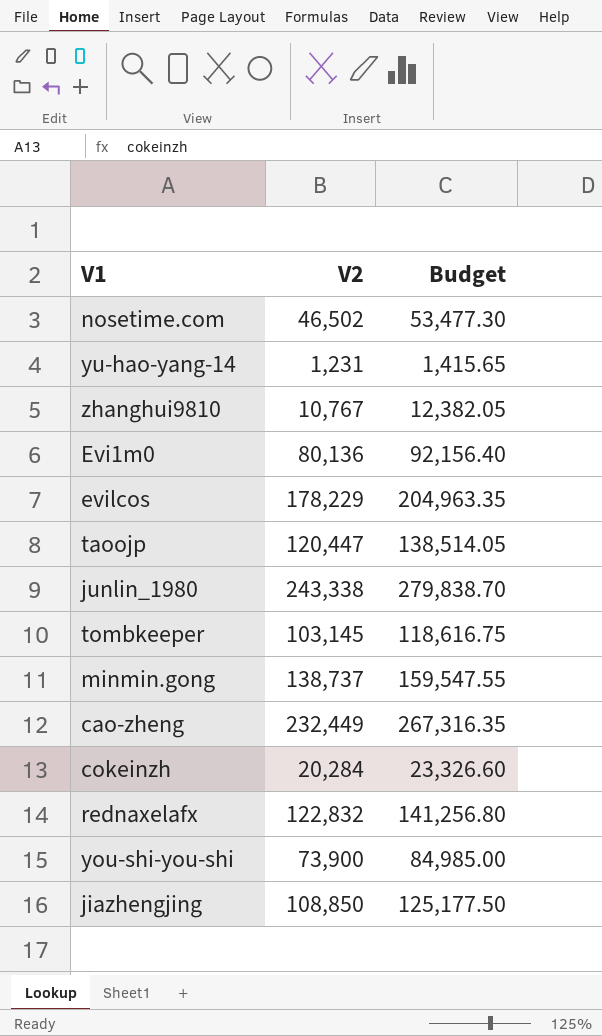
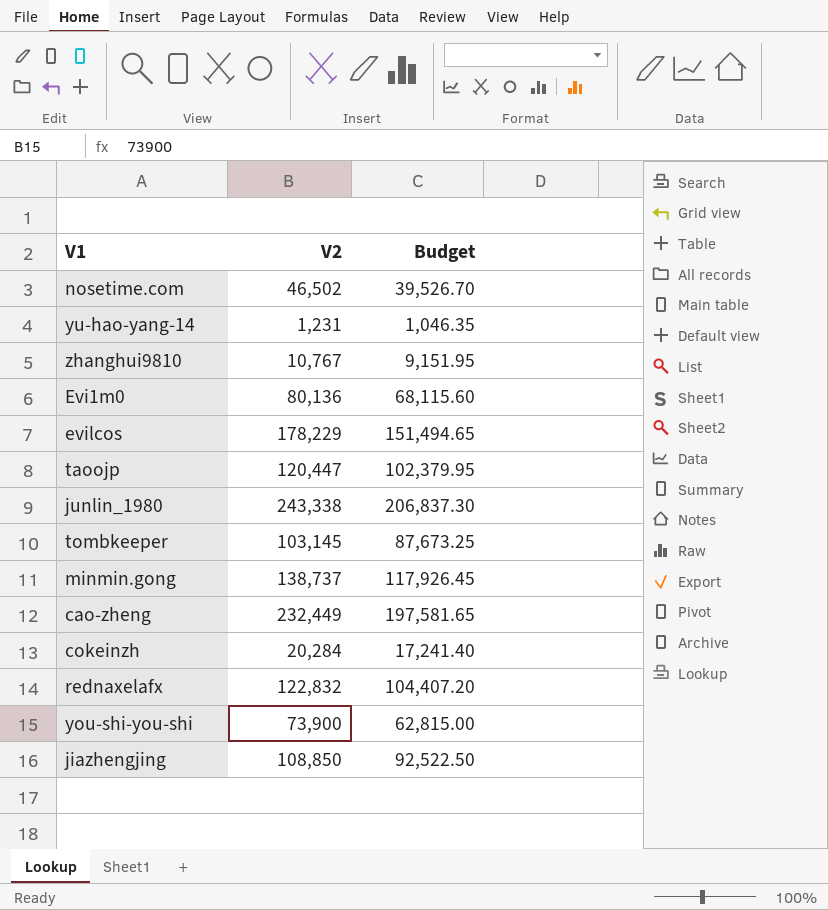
column Budget | formula: [V2] * 1.15 -> [V2] * 0.85

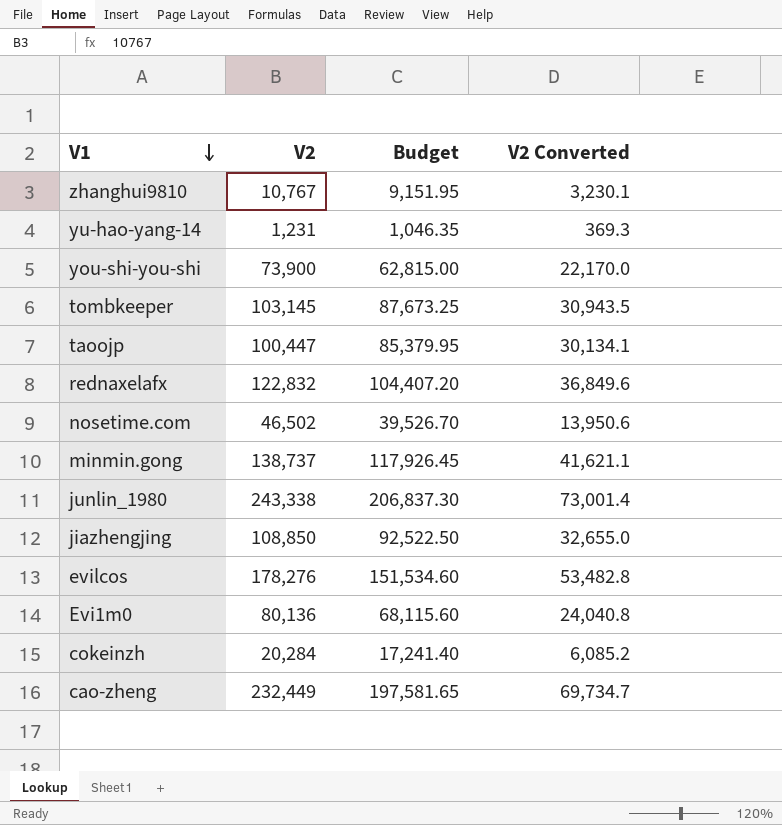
row order: none -> V1 descending
column V2 Converted | formula: none -> [V2] * 0.3
taoojp | V2: 120,447 -> 100,447
taoojp | Budget: 102,379.95 -> 85,379.95
evilcos | V2: 178,229 -> 178,276
evilcos | Budget: 151,494.65 -> 151,534.60

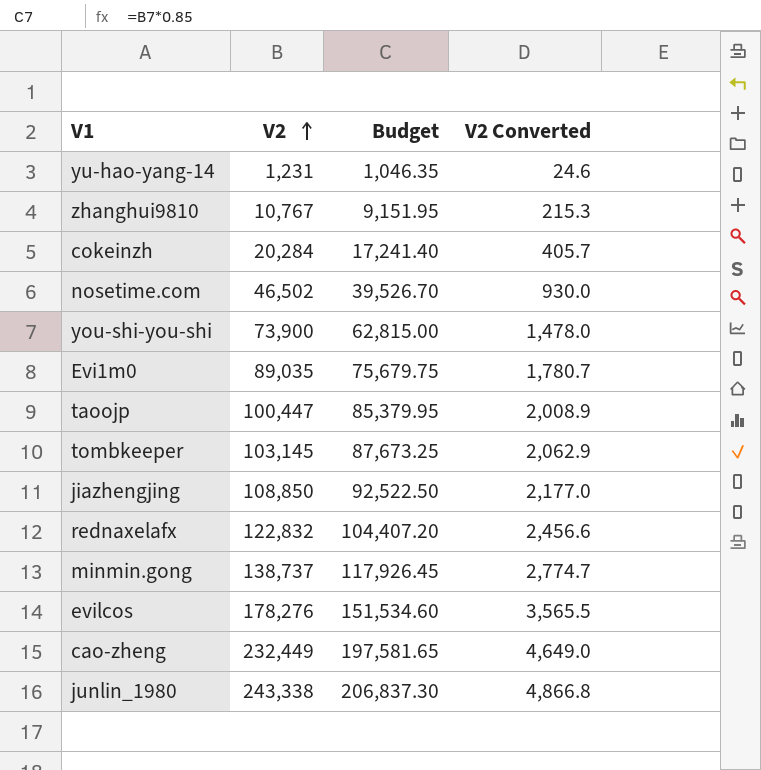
row order: V1 descending -> V2 ascending
column V2 Converted | formula: [V2] * 0.3 -> [V2] * 0.02
Evi1m0 | V2: 80,136 -> 89,035
Evi1m0 | Budget: 68,115.60 -> 75,679.75

